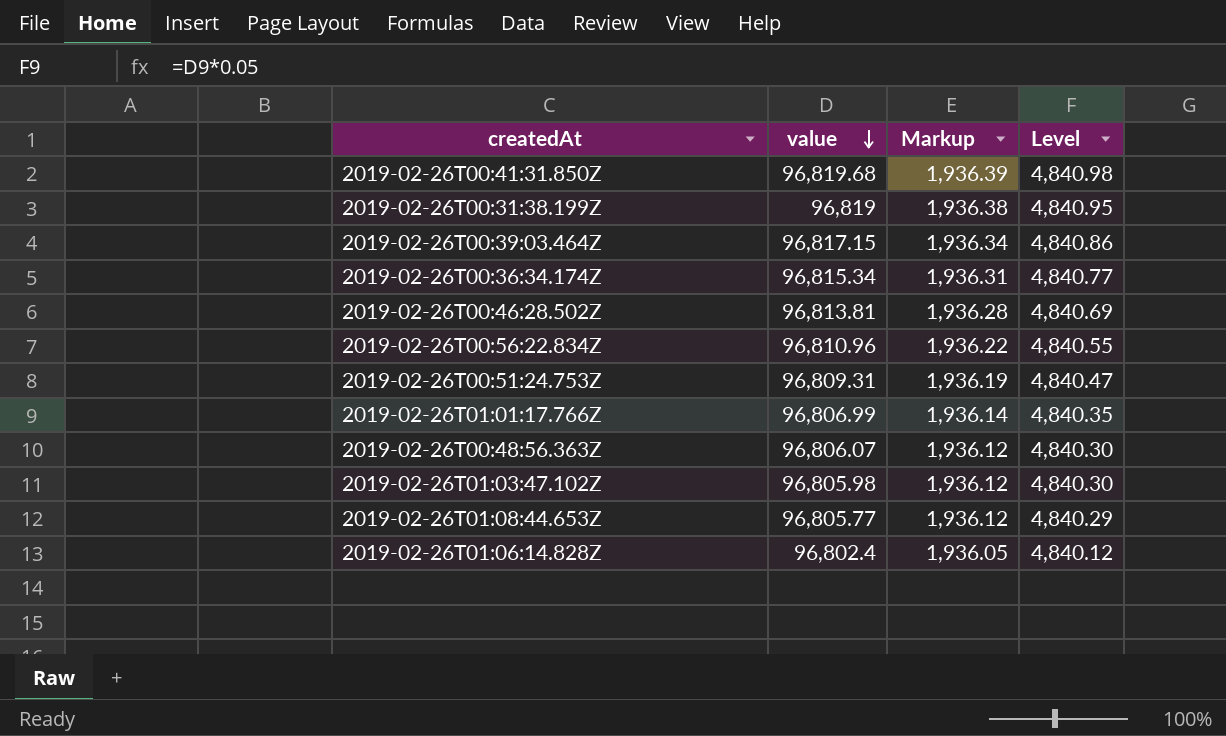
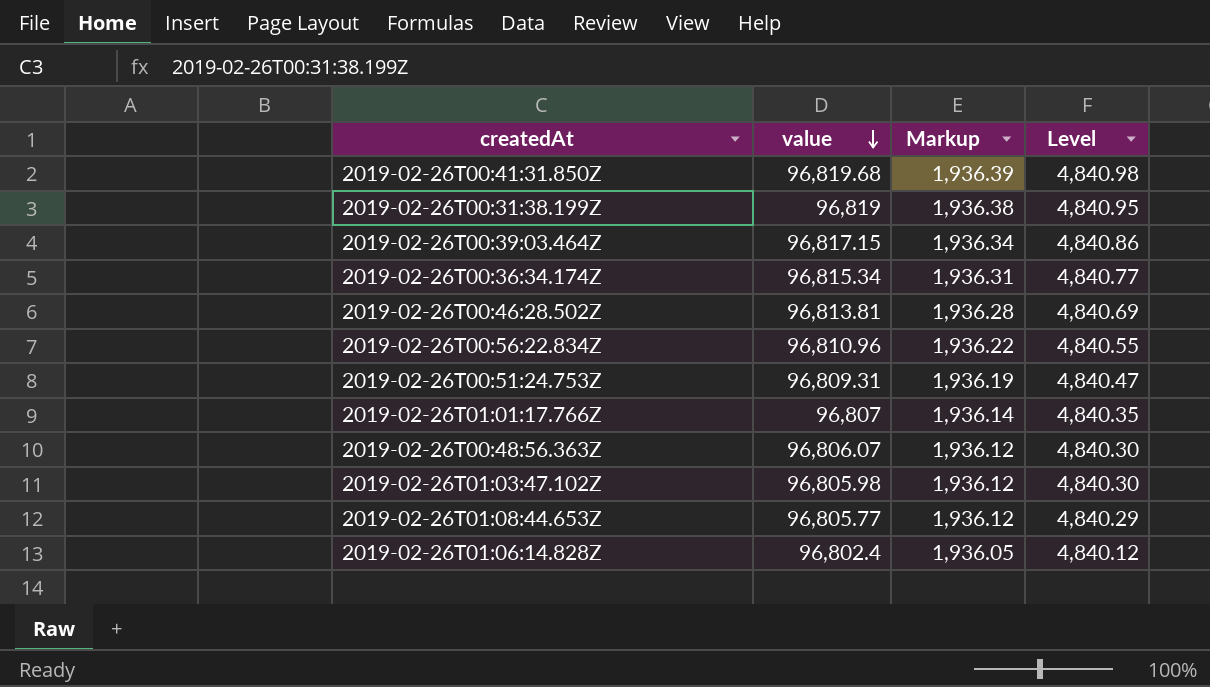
2019-02-26T01:01:17.766Z | value: 96,806.99 -> 96,807

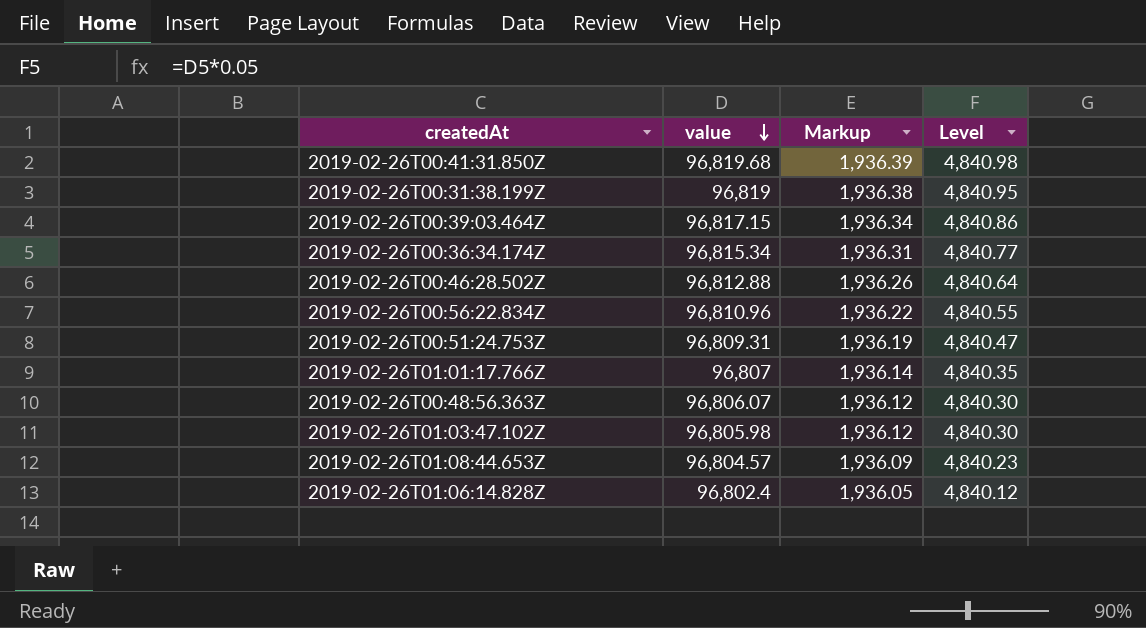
2019-02-26T00:46:28.502Z | value: 96,813.81 -> 96,812.88
2019-02-26T00:46:28.502Z | Markup: 1,936.28 -> 1,936.26
2019-02-26T00:46:28.502Z | Level: 4,840.69 -> 4,840.64
2019-02-26T01:08:44.653Z | value: 96,805.77 -> 96,804.57
2019-02-26T01:08:44.653Z | Markup: 1,936.12 -> 1,936.09
2019-02-26T01:08:44.653Z | Level: 4,840.29 -> 4,840.23

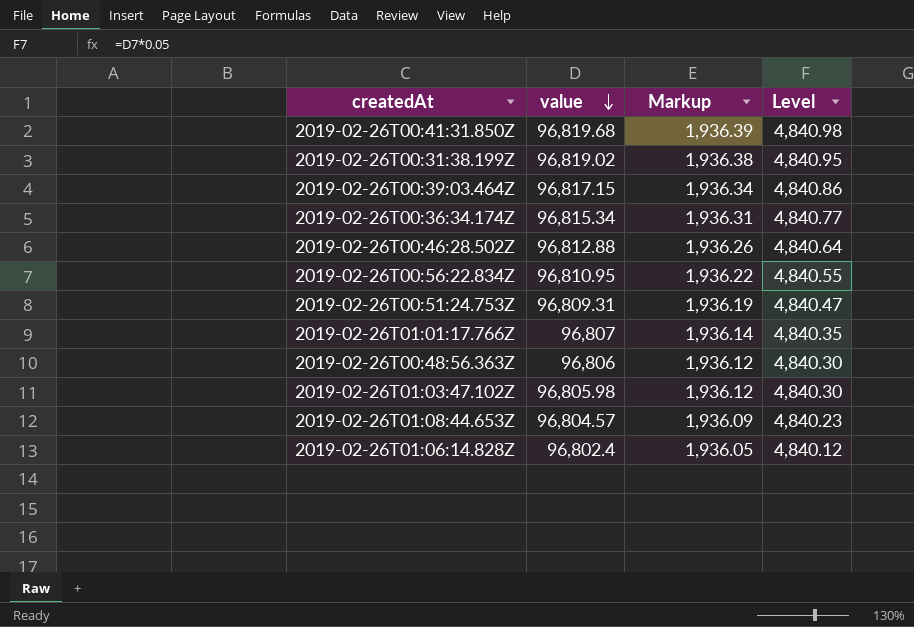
2019-02-26T00:31:38.199Z | value: 96,819 -> 96,819.02
2019-02-26T00:56:22.834Z | value: 96,810.96 -> 96,810.95
2019-02-26T00:48:56.363Z | value: 96,806.07 -> 96,806

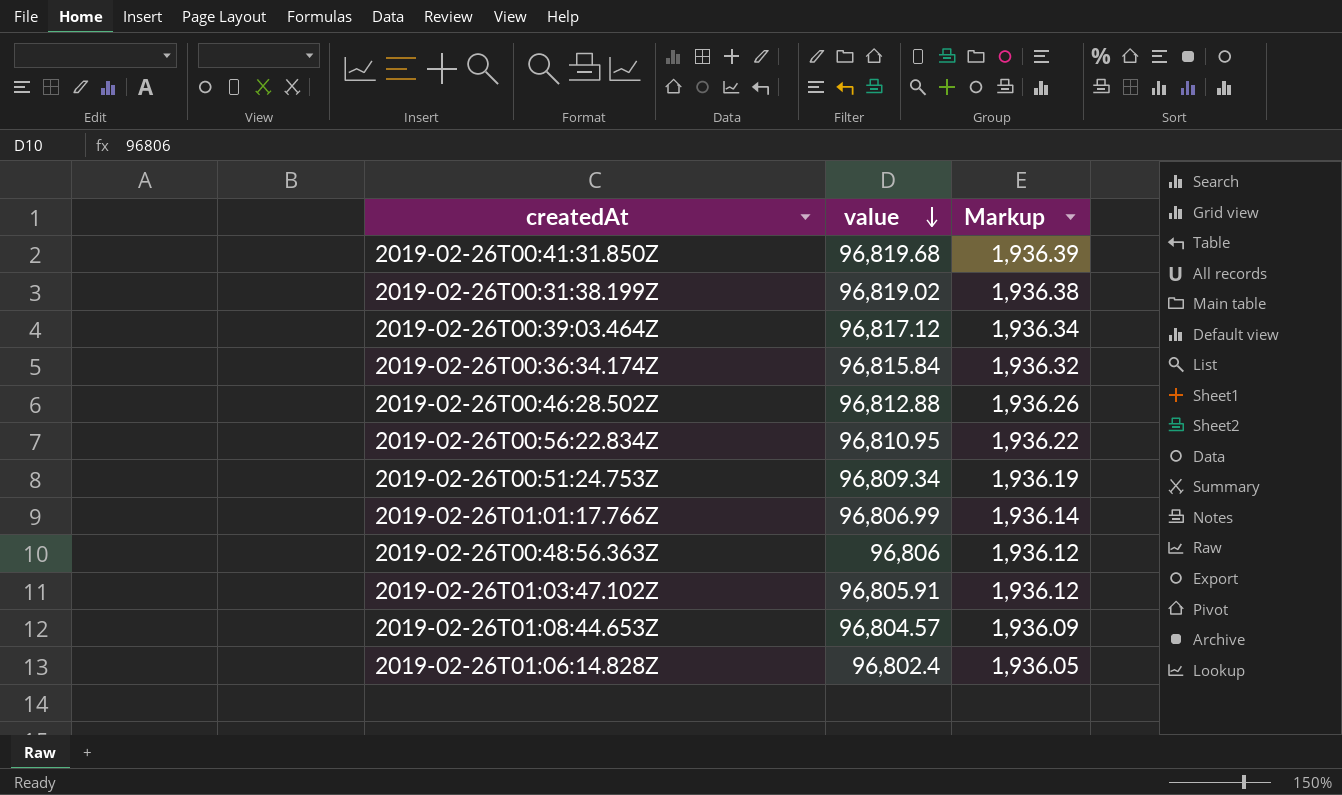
column Level | formula: [value] * 0.05 -> none
2019-02-26T00:39:03.464Z | value: 96,817.15 -> 96,817.12
2019-02-26T00:36:34.174Z | value: 96,815.34 -> 96,815.84
2019-02-26T00:36:34.174Z | Markup: 1,936.31 -> 1,936.32
2019-02-26T00:51:24.753Z | value: 96,809.31 -> 96,809.34
2019-02-26T01:01:17.766Z | value: 96,807 -> 96,806.99
2019-02-26T01:03:47.102Z | value: 96,805.98 -> 96,805.91

